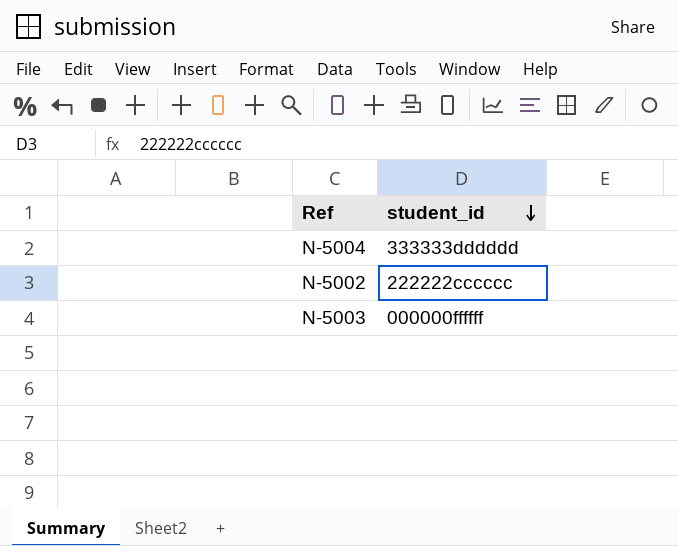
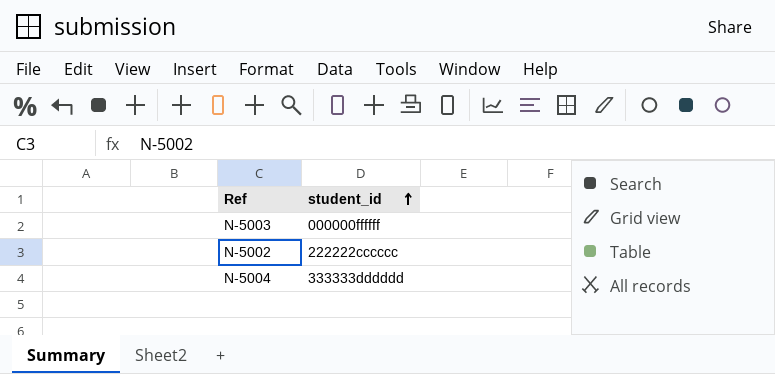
row order: student_id descending -> student_id ascending

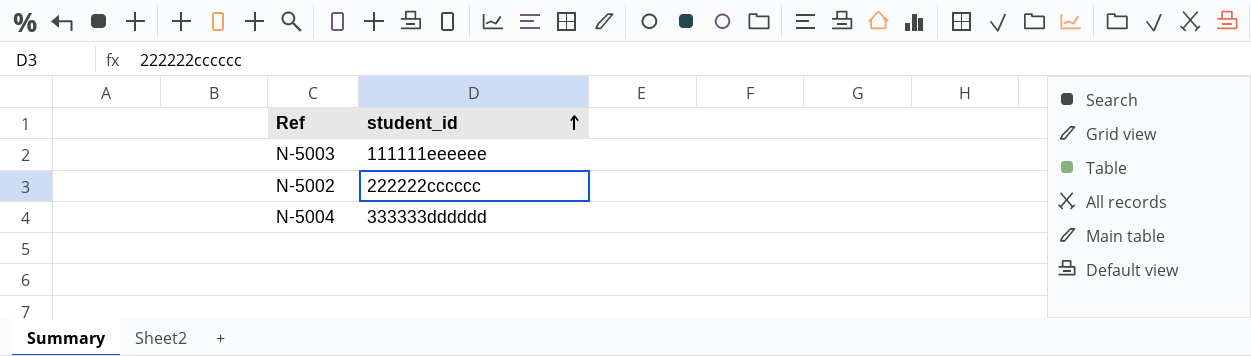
N-5003 | student_id: 000000ffffff -> 111111eeeeee

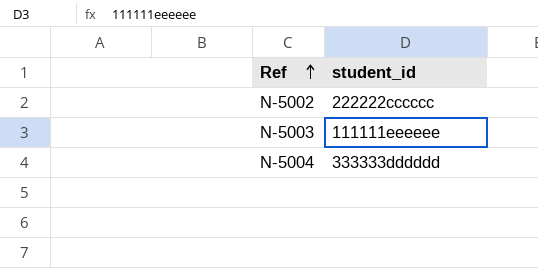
row order: student_id ascending -> Ref ascending

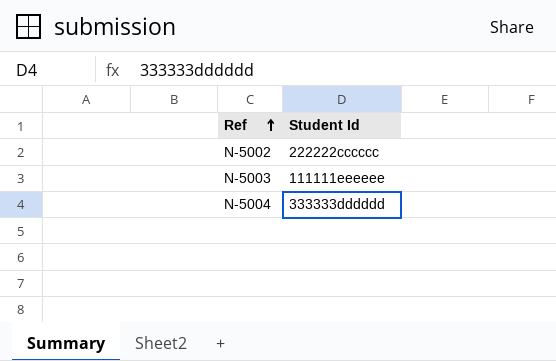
column name: student_id -> Student Id

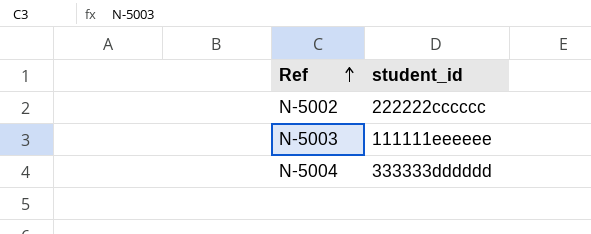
column name: Student Id -> student_id

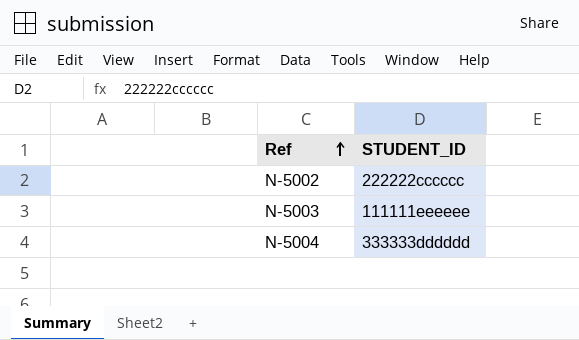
column name: student_id -> STUDENT_ID

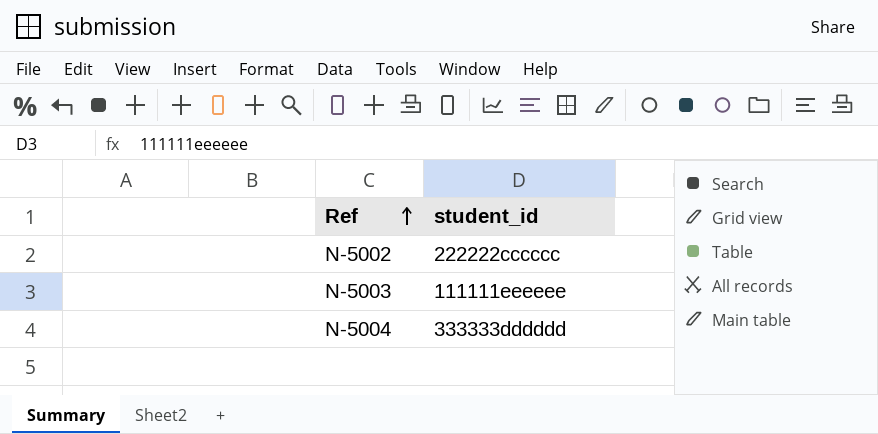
column name: STUDENT_ID -> student_id

